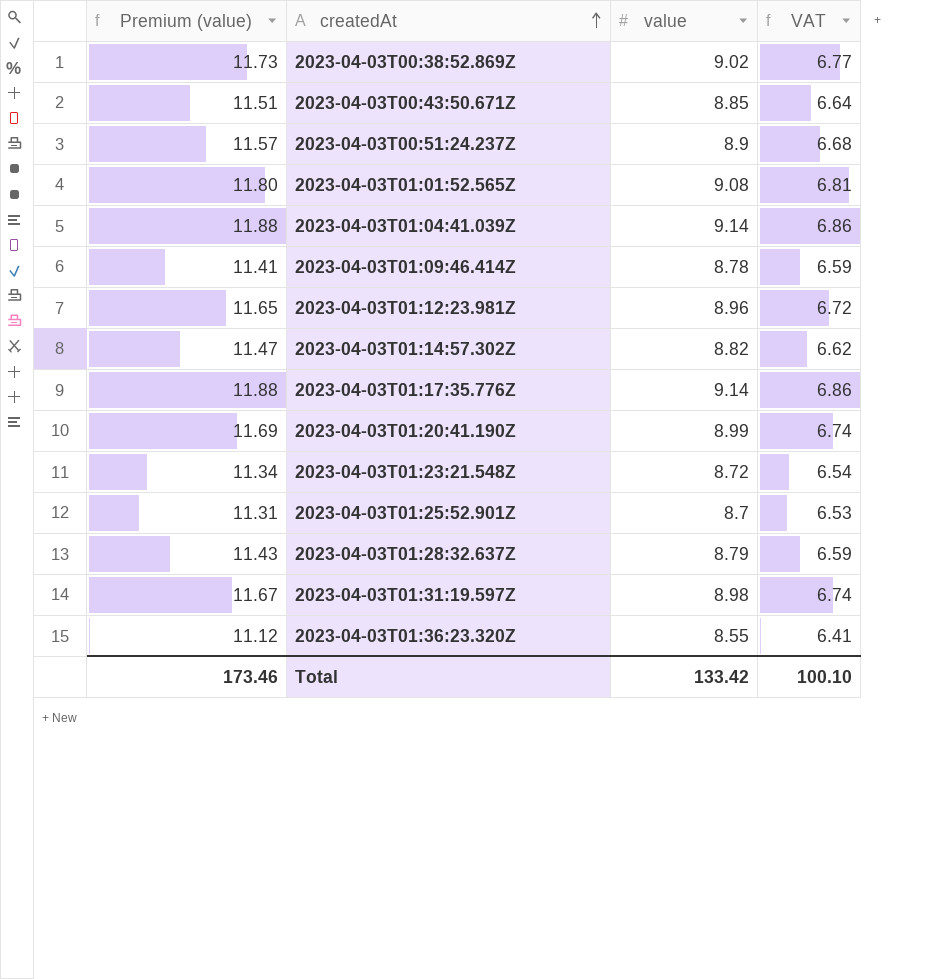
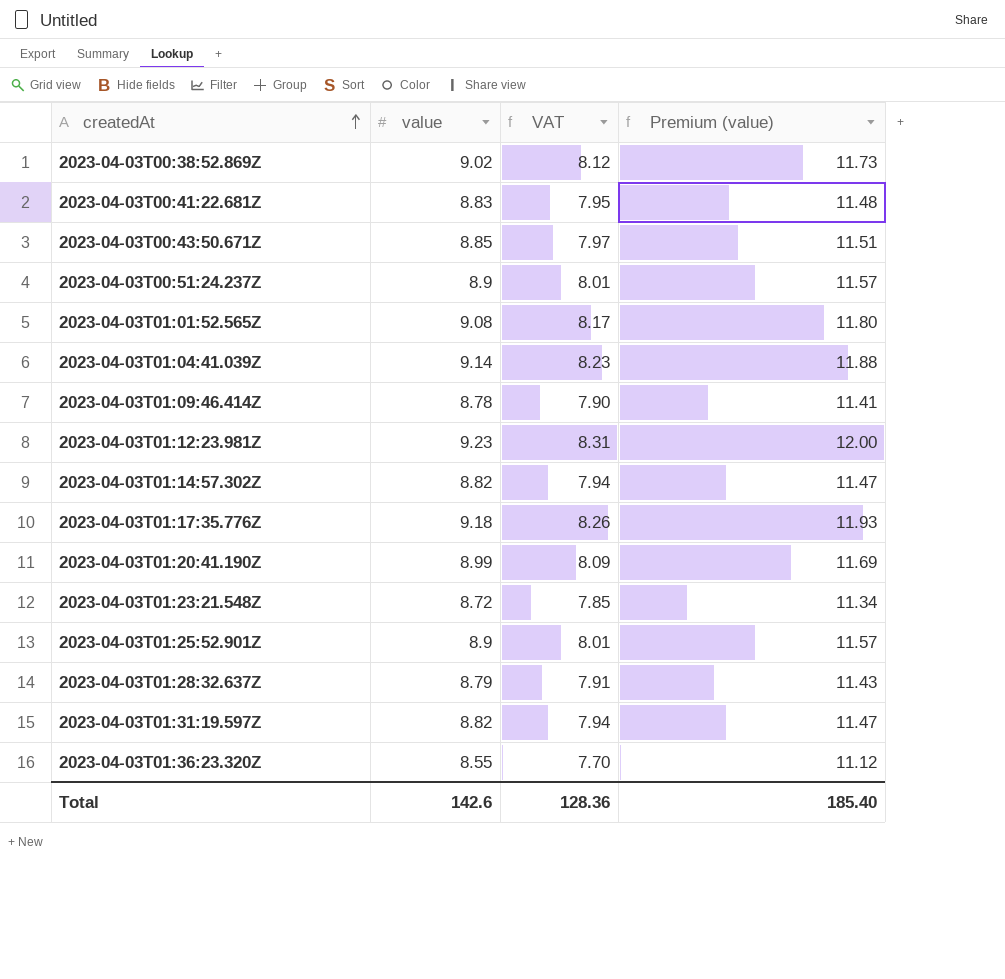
column VAT | formula: [value] * 0.75 -> [value] * 0.9
column Premium (value) | position: 1 -> 4
row 2023-04-03T00:41:22.681Z: none -> 8.83 | 7.95 | 11.48
2023-04-03T01:12:23.981Z | value: 8.96 -> 9.23
2023-04-03T01:12:23.981Z | Premium (value): 11.65 -> 12.00
2023-04-03T01:17:35.776Z | value: 9.14 -> 9.18
2023-04-03T01:17:35.776Z | Premium (value): 11.88 -> 11.93
2023-04-03T01:25:52.901Z | value: 8.7 -> 8.9
2023-04-03T01:25:52.901Z | Premium (value): 11.31 -> 11.57
2023-04-03T01:31:19.597Z | value: 8.98 -> 8.82
2023-04-03T01:31:19.597Z | Premium (value): 11.67 -> 11.47
Total | value: 133.42 -> 142.6
Total | VAT: 100.10 -> 128.36
Total | Premium (value): 173.46 -> 185.40

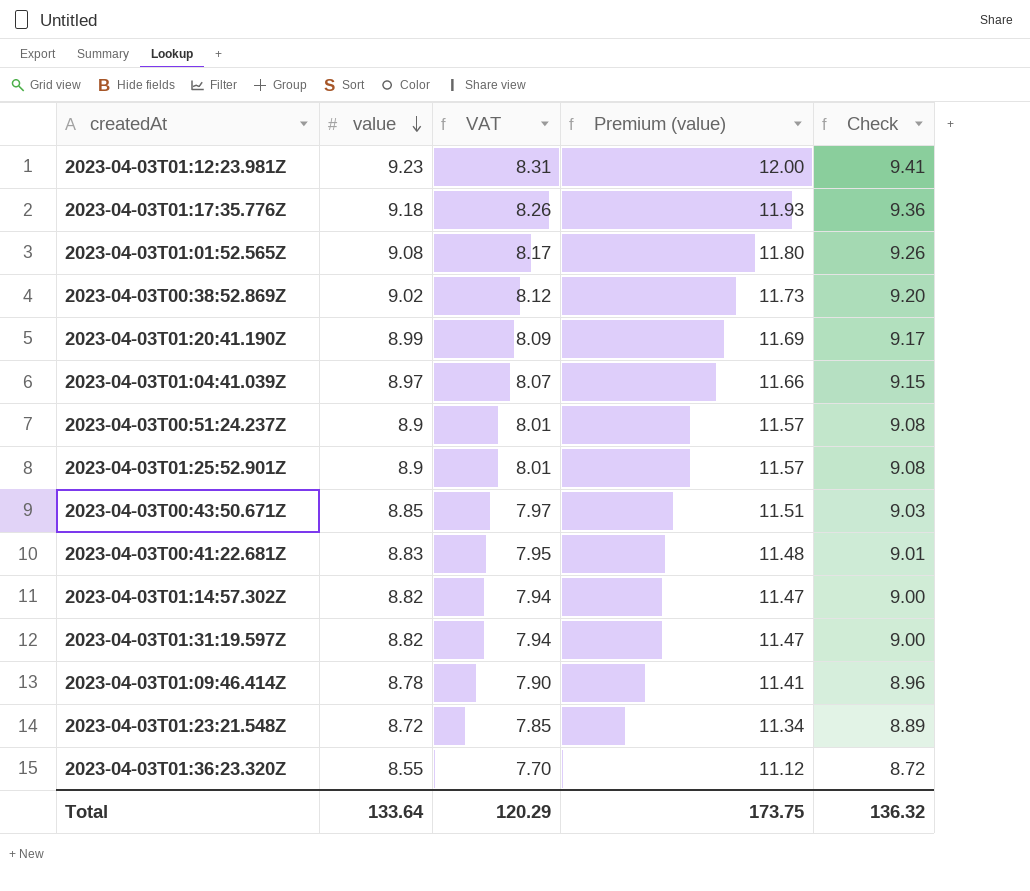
row order: createdAt ascending -> value descending
column Check | formula: none -> [value] * 1.02
row 2023-04-03T01:28:32.637Z: 8.79 | 7.91 | 11.43 -> none
2023-04-03T01:04:41.039Z | value: 9.14 -> 8.97
2023-04-03T01:04:41.039Z | VAT: 8.23 -> 8.07
2023-04-03T01:04:41.039Z | Premium (value): 11.88 -> 11.66
Total | value: 142.6 -> 133.64
Total | VAT: 128.36 -> 120.29
Total | Premium (value): 185.40 -> 173.75

